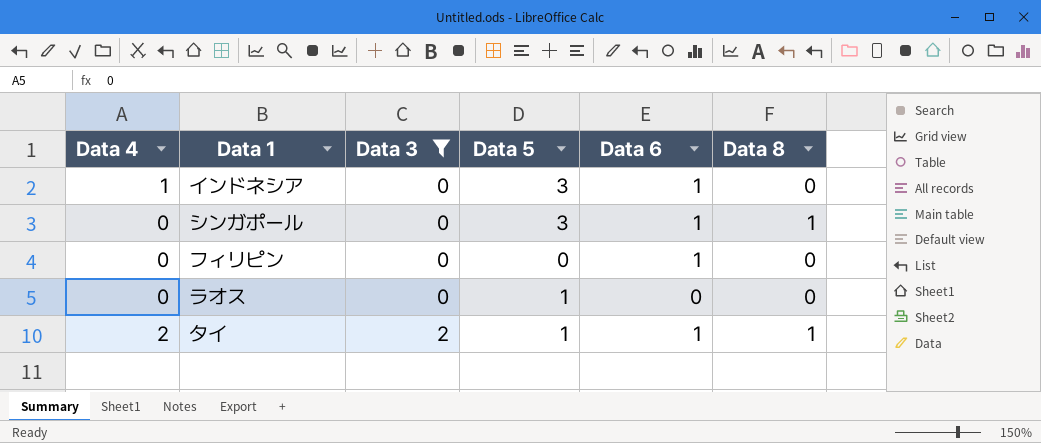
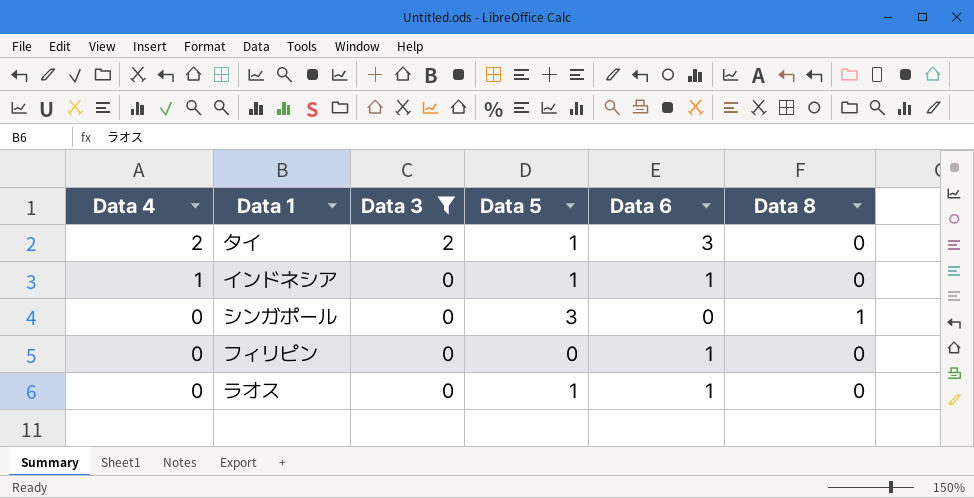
row order: Data 3 ascending -> Data 4 descending
タイ | Data 6: 1 -> 3
タイ | Data 8: 1 -> 0
インドネシア | Data 5: 3 -> 1
シンガポール | Data 6: 1 -> 0
ラオス | Data 6: 0 -> 1

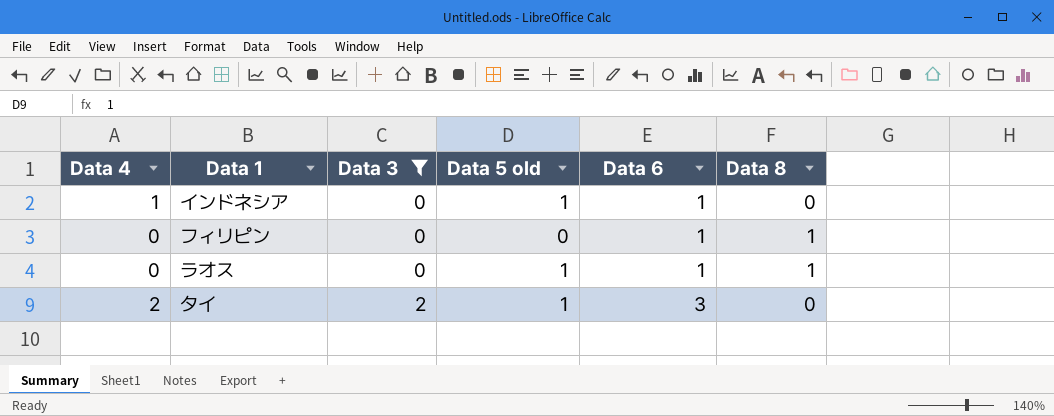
row order: Data 4 descending -> Data 3 ascending
column name: Data 5 -> Data 5 old
row シンガポール: 0 | 0 | 3 | 0 | 1 -> none
フィリピン | Data 8: 0 -> 1
ラオス | Data 8: 0 -> 1

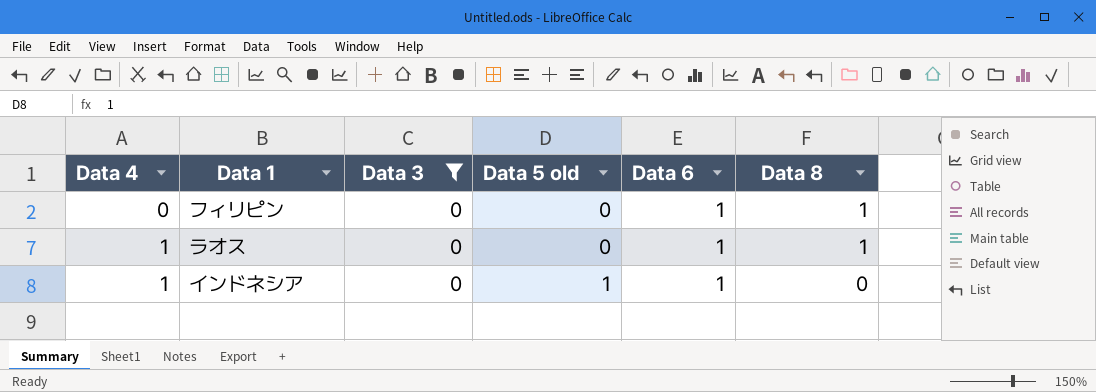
row order: Data 3 ascending -> Data 4 ascending
row タイ: 2 | 2 | 1 | 3 | 0 -> none
ラオス | Data 4: 0 -> 1
ラオス | Data 5 old: 1 -> 0

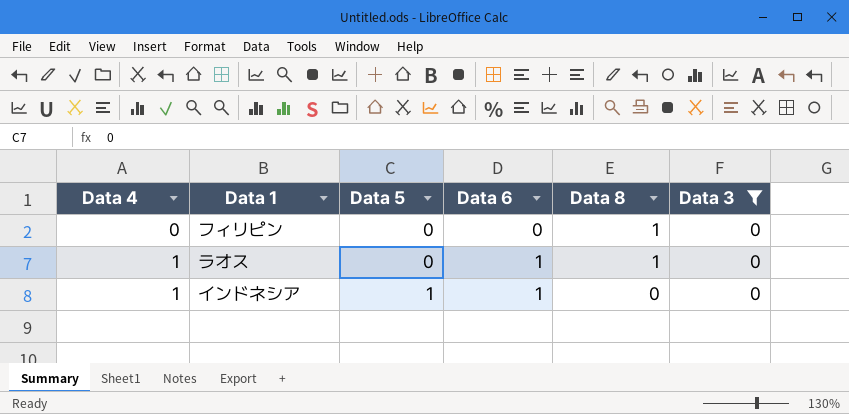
column name: Data 5 old -> Data 5
column Data 3 | position: 3 -> 6
フィリピン | Data 6: 1 -> 0

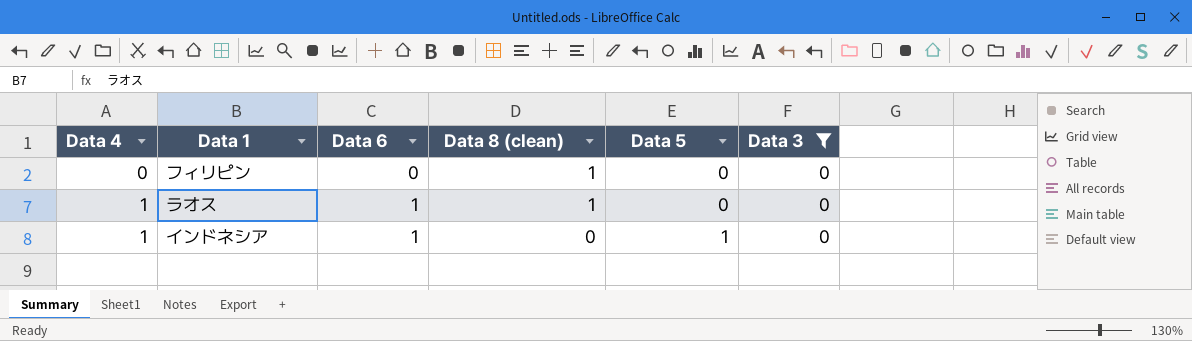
column name: Data 8 -> Data 8 (clean)
column Data 5 | position: 3 -> 5

